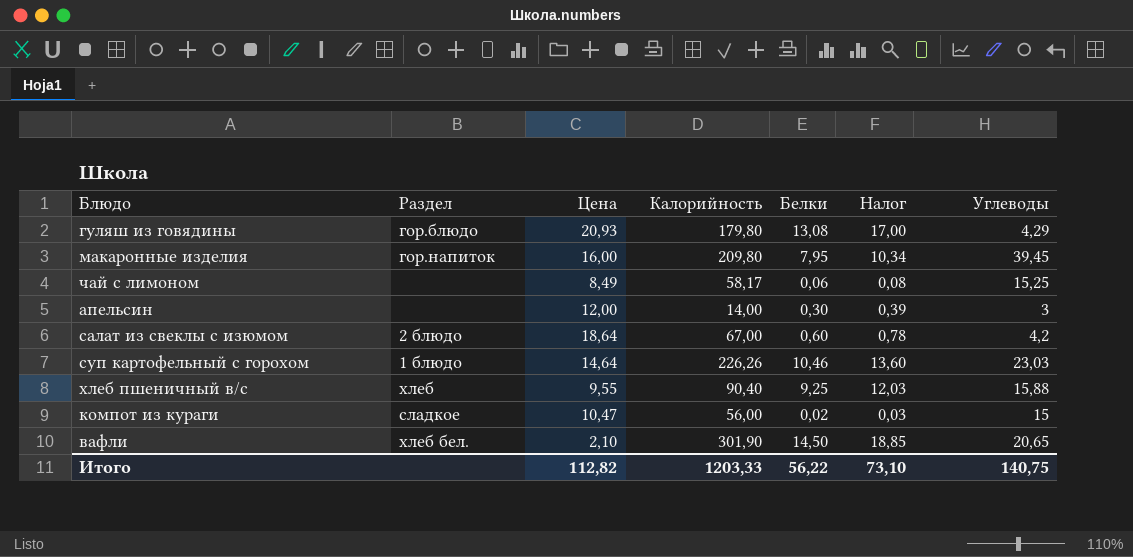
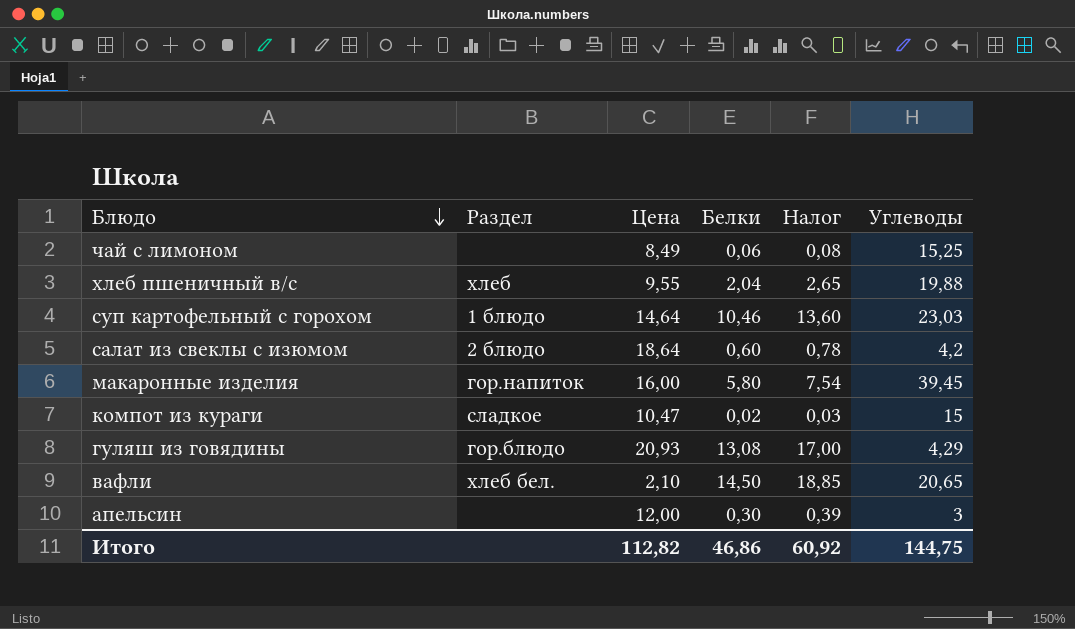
row order: none -> Блюдо descending
column Калорийность | position: 4 -> none
хлеб пшеничный в/с | Белки: 9,25 -> 2,04
хлеб пшеничный в/с | Налог: 12,03 -> 2,65
хлеб пшеничный в/с | Углеводы: 15,88 -> 19,88
макаронные изделия | Белки: 7,95 -> 5,80
макаронные изделия | Налог: 10,34 -> 7,54
Итого | Белки: 56,22 -> 46,86
Итого | Налог: 73,10 -> 60,92
Итого | Углеводы: 140,75 -> 144,75

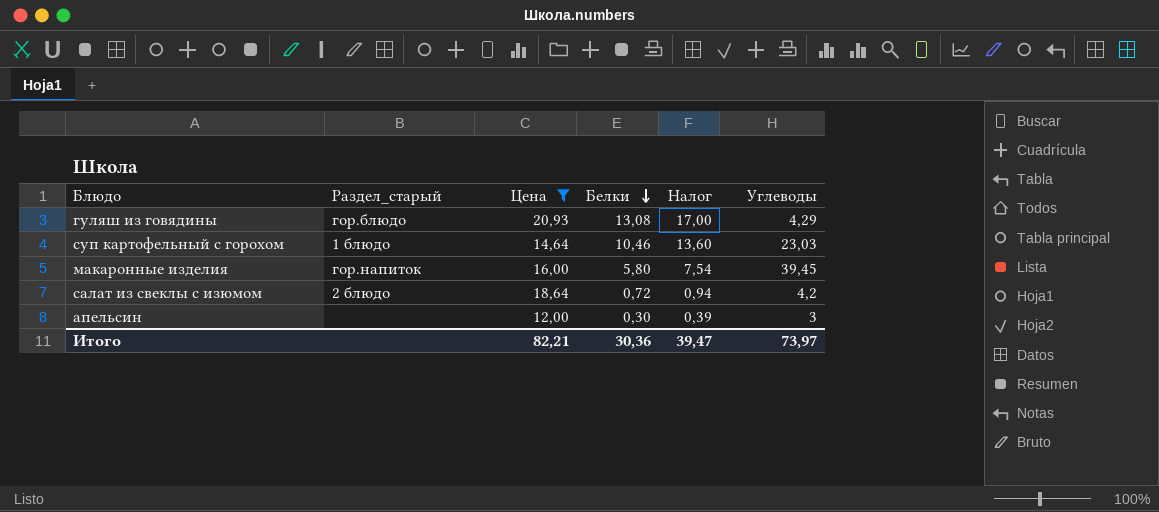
filter: none -> Цена >= 12,00
row order: Блюдо descending -> Белки descending
column name: Раздел -> Раздел_старый
салат из свеклы с изюмом | Белки: 0,60 -> 0,72
салат из свеклы с изюмом | Налог: 0,78 -> 0,94
Итого | Цена: 112,82 -> 82,21
Итого | Белки: 46,86 -> 30,36
Итого | Налог: 60,92 -> 39,47
Итого | Углеводы: 144,75 -> 73,97

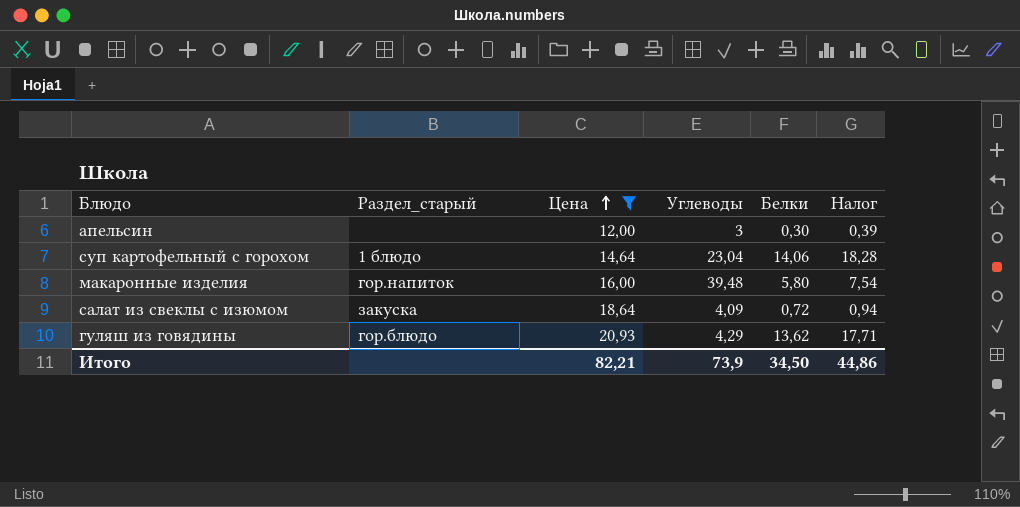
row order: Белки descending -> Цена ascending
column Углеводы | position: 6 -> 4
суп картофельный с горохом | Углеводы: 23,03 -> 23,04
суп картофельный с горохом | Белки: 10,46 -> 14,06
суп картофельный с горохом | Налог: 13,60 -> 18,28
макаронные изделия | Углеводы: 39,45 -> 39,48
салат из свеклы с изюмом | Раздел_старый: 2 блюдо -> закуска
салат из свеклы с изюмом | Углеводы: 4,2 -> 4,09
гуляш из говядины | Белки: 13,08 -> 13,62
гуляш из говядины | Налог: 17,00 -> 17,71
Итого | Углеводы: 73,97 -> 73,9
Итого | Белки: 30,36 -> 34,50
Итого | Налог: 39,47 -> 44,86

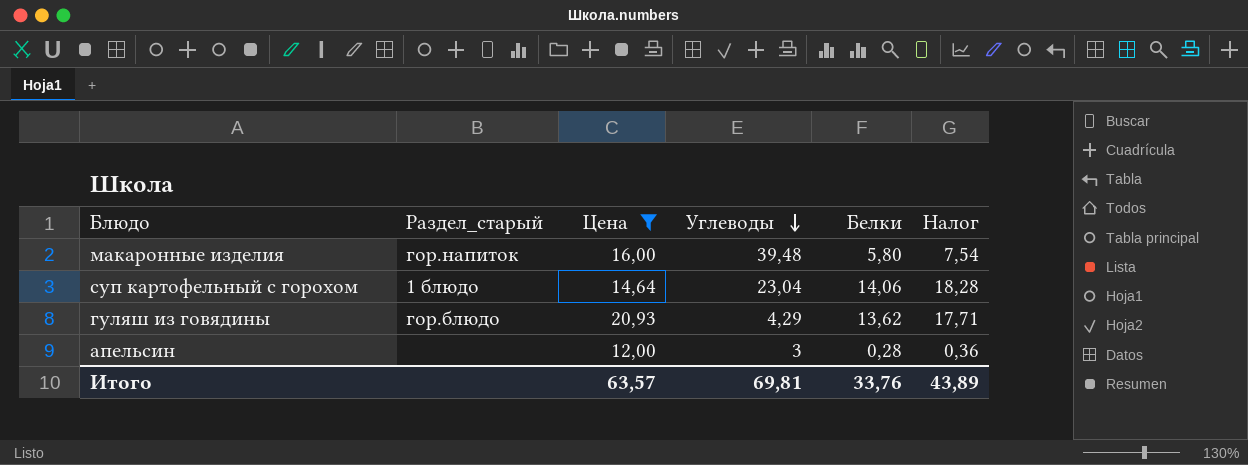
row order: Цена ascending -> Углеводы descending
row салат из свеклы с изюмом: закуска | 18,64 | 4,09 | 0,72 | 0,94 -> none
апельсин | Белки: 0,30 -> 0,28
апельсин | Налог: 0,39 -> 0,36
Итого | Цена: 82,21 -> 63,57
Итого | Углеводы: 73,9 -> 69,81
Итого | Белки: 34,50 -> 33,76
Итого | Налог: 44,86 -> 43,89

